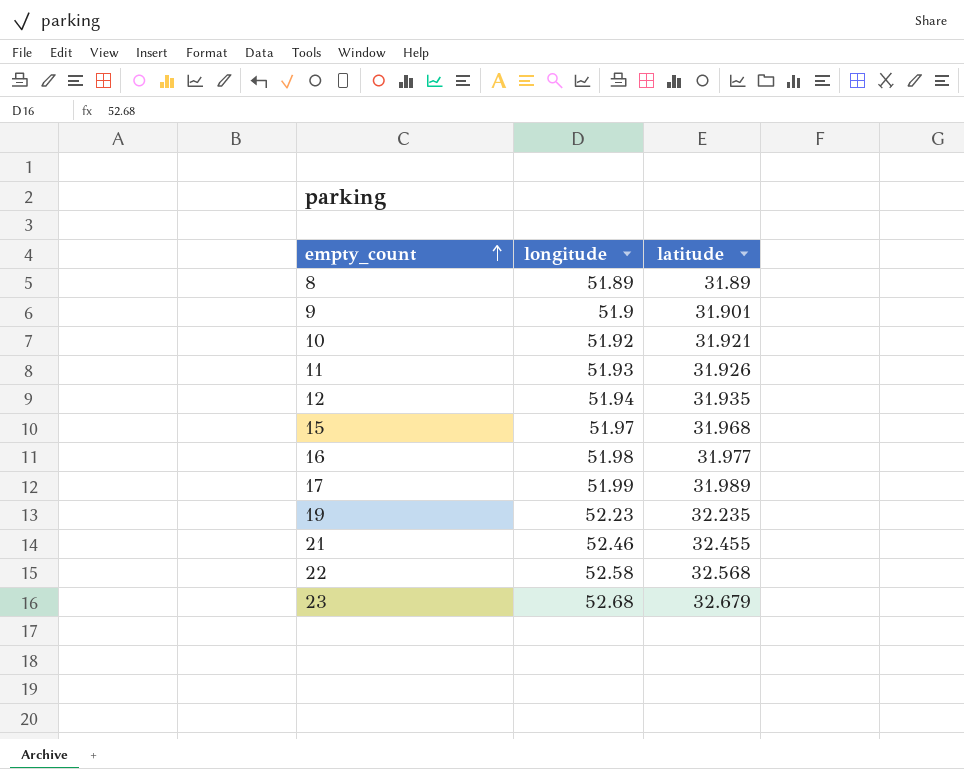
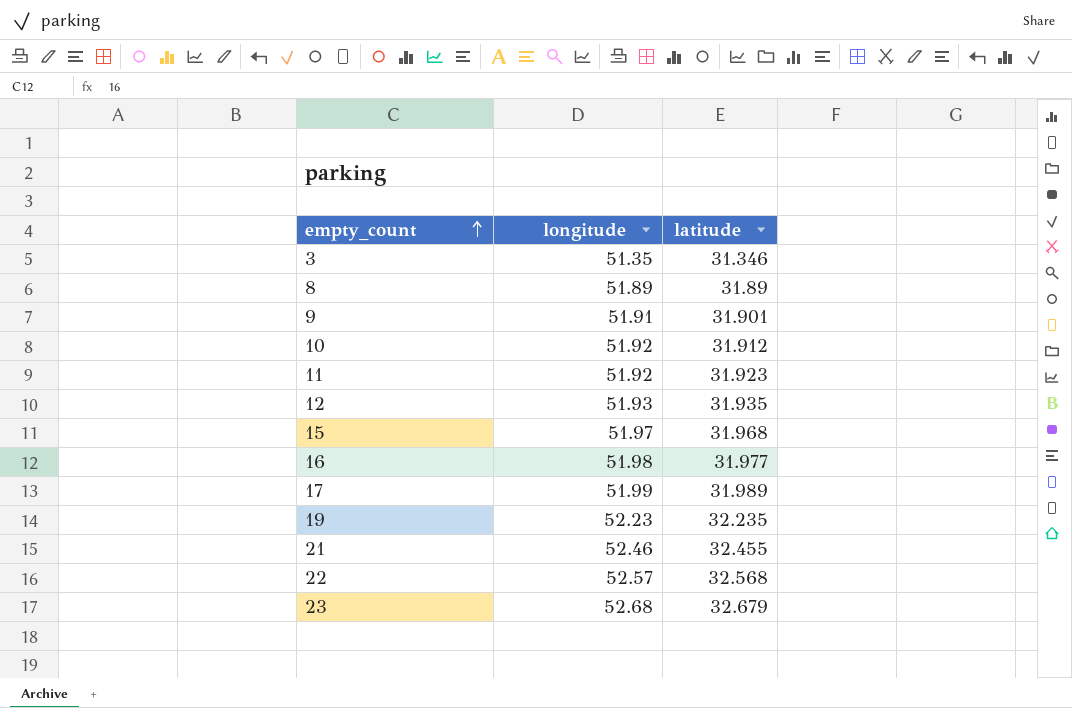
row 3: none -> 51.35 | 31.346
9 | longitude: 51.9 -> 51.91
10 | latitude: 31.921 -> 31.912
11 | longitude: 51.93 -> 51.92
11 | latitude: 31.926 -> 31.923
12 | longitude: 51.94 -> 51.93
22 | longitude: 52.58 -> 52.57

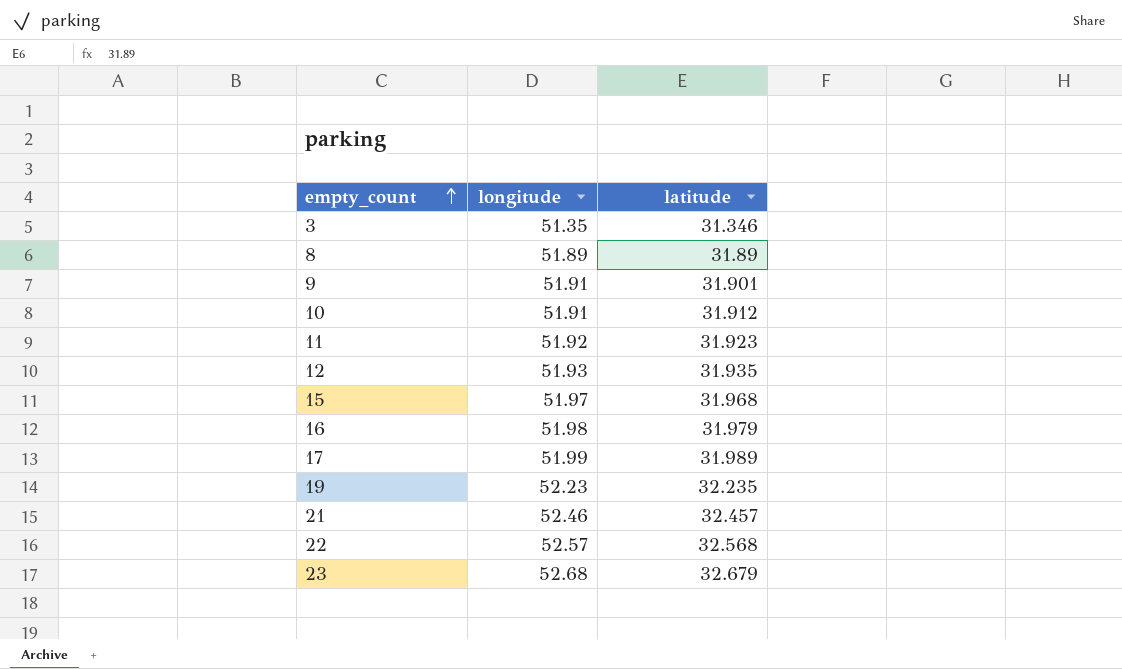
10 | longitude: 51.92 -> 51.91
16 | latitude: 31.977 -> 31.979
21 | latitude: 32.455 -> 32.457

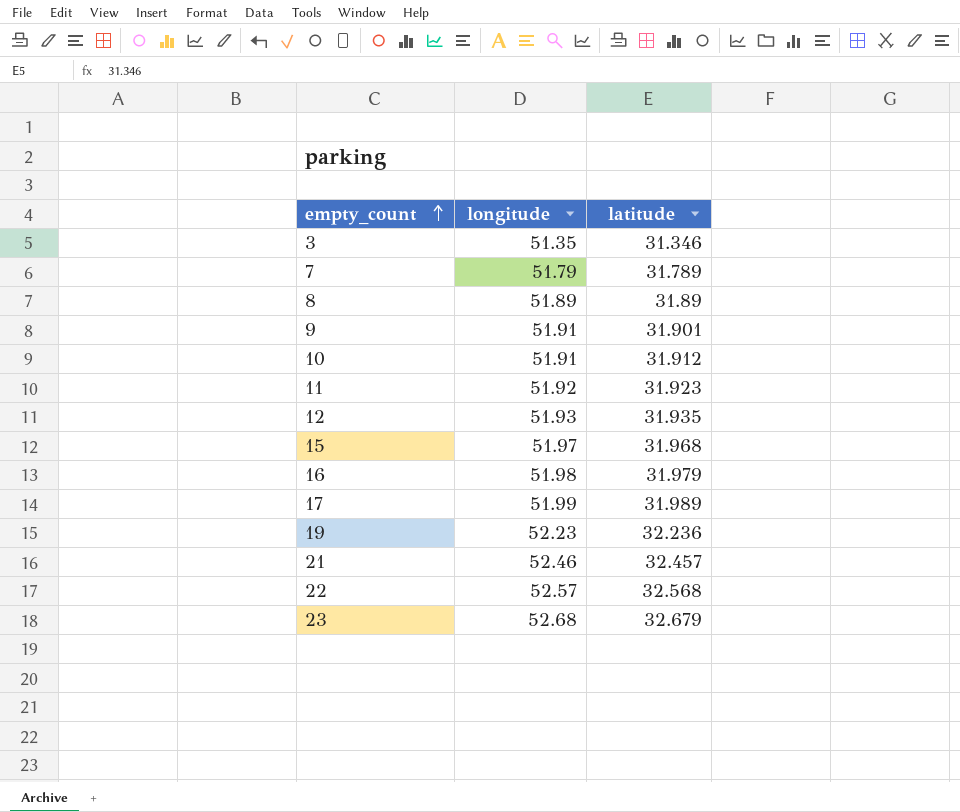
row 7: none -> 51.79 | 31.789
19 | latitude: 32.235 -> 32.236

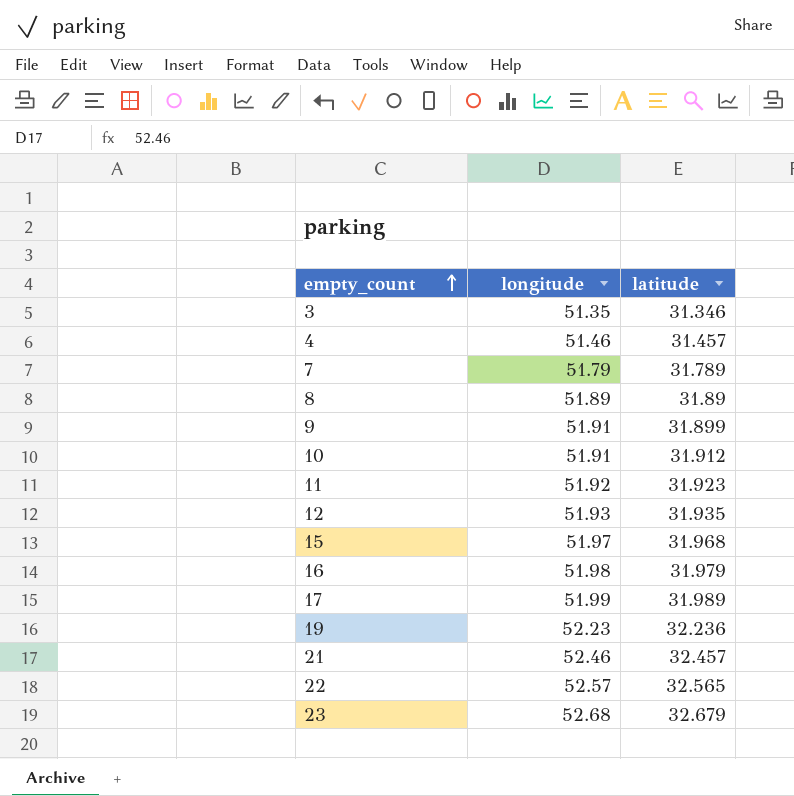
row 4: none -> 51.46 | 31.457
9 | latitude: 31.901 -> 31.899
22 | latitude: 32.568 -> 32.565

